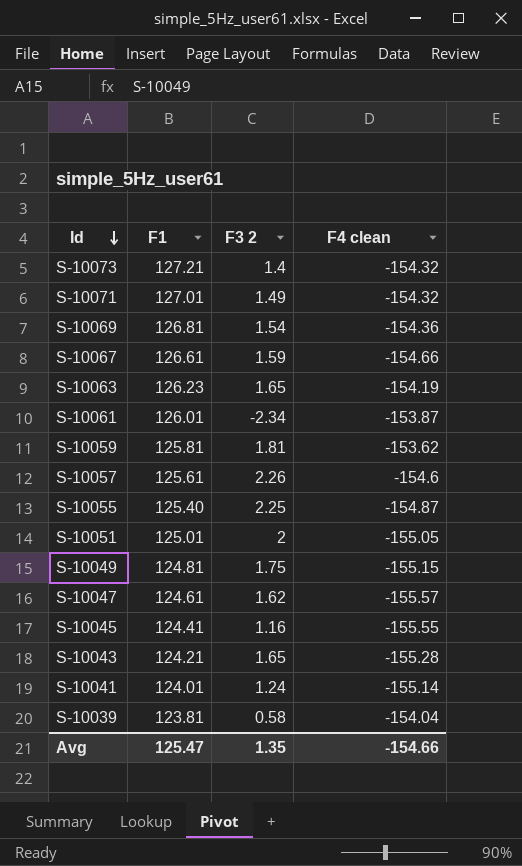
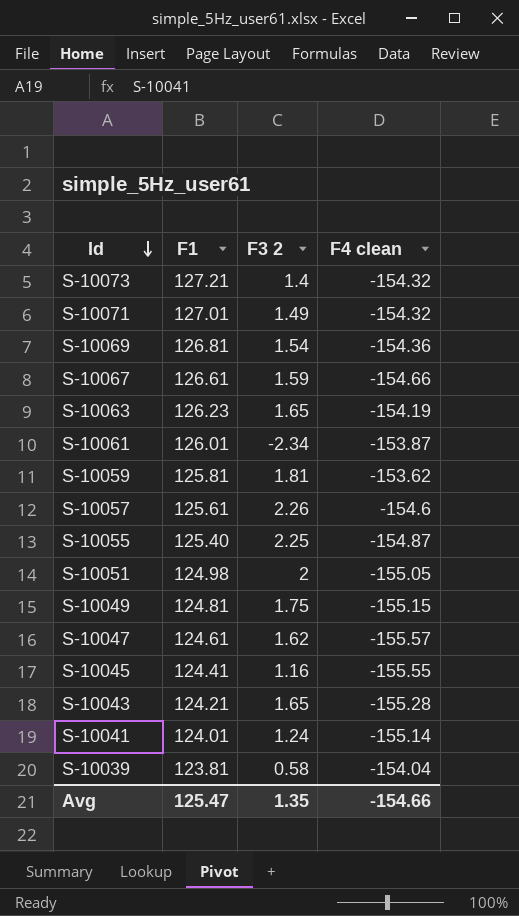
S-10051 | F1: 125.01 -> 124.98

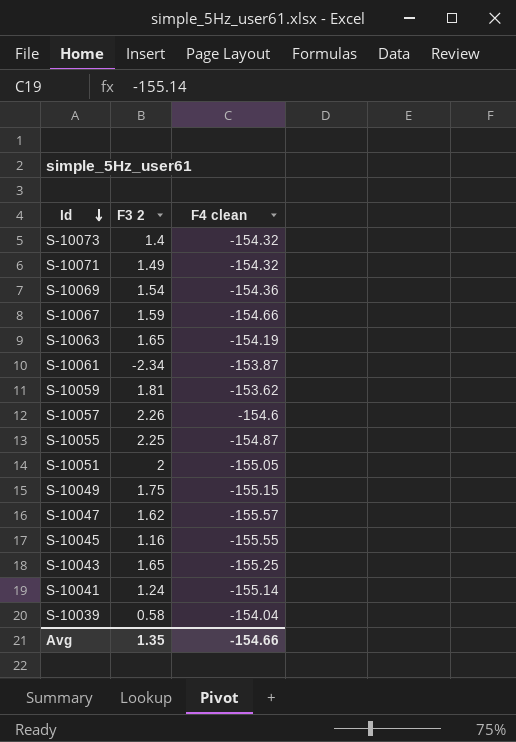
column F1 | position: 2 -> none
S-10043 | F4 clean: -155.28 -> -155.25

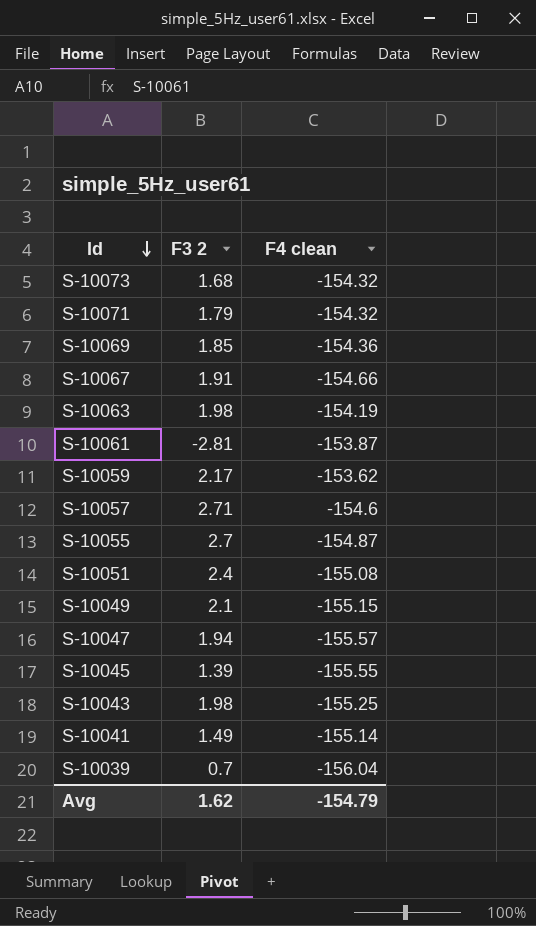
S-10073 | F3 2: 1.4 -> 1.68
S-10071 | F3 2: 1.49 -> 1.79
S-10069 | F3 2: 1.54 -> 1.85
S-10067 | F3 2: 1.59 -> 1.91
S-10063 | F3 2: 1.65 -> 1.98
S-10061 | F3 2: -2.34 -> -2.81
S-10059 | F3 2: 1.81 -> 2.17
S-10057 | F3 2: 2.26 -> 2.71
S-10055 | F3 2: 2.25 -> 2.7
S-10051 | F3 2: 2 -> 2.4
S-10051 | F4 clean: -155.05 -> -155.08
S-10049 | F3 2: 1.75 -> 2.1
S-10047 | F3 2: 1.62 -> 1.94
S-10045 | F3 2: 1.16 -> 1.39
S-10043 | F3 2: 1.65 -> 1.98
S-10041 | F3 2: 1.24 -> 1.49
S-10039 | F3 2: 0.58 -> 0.7
S-10039 | F4 clean: -154.04 -> -156.04
Avg | F3 2: 1.35 -> 1.62
Avg | F4 clean: -154.66 -> -154.79

